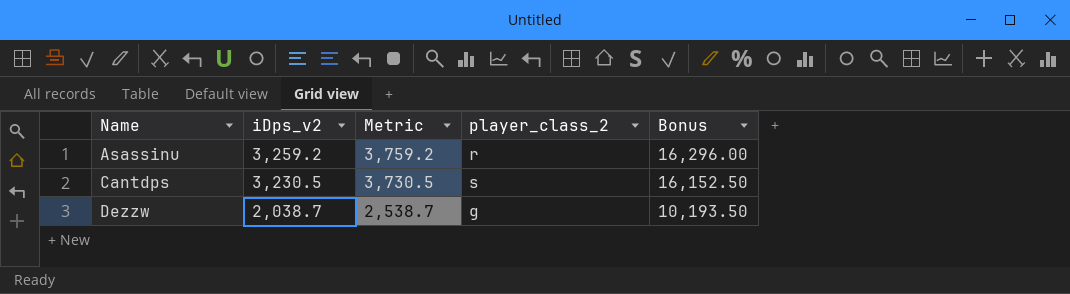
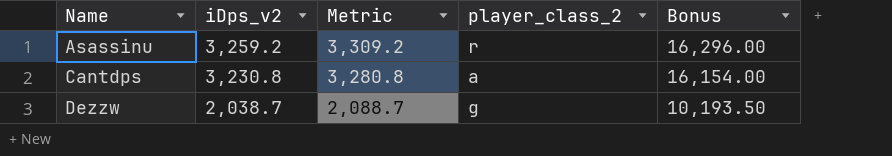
column Metric | formula: [iDps_v2] + 500 -> [iDps_v2] + 50
Cantdps | iDps_v2: 3,230.5 -> 3,230.8
Cantdps | player_class_2: s -> a
Cantdps | Bonus: 16,152.50 -> 16,154.00

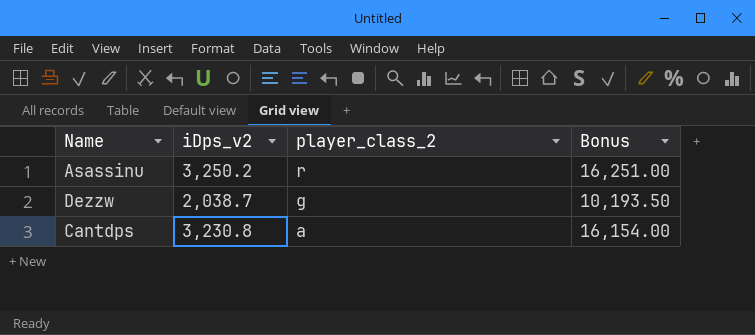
row order: Name ascending -> player_class_2 descending
column Metric | formula: [iDps_v2] + 50 -> none
Asassinu | iDps_v2: 3,259.2 -> 3,250.2
Asassinu | Bonus: 16,296.00 -> 16,251.00

